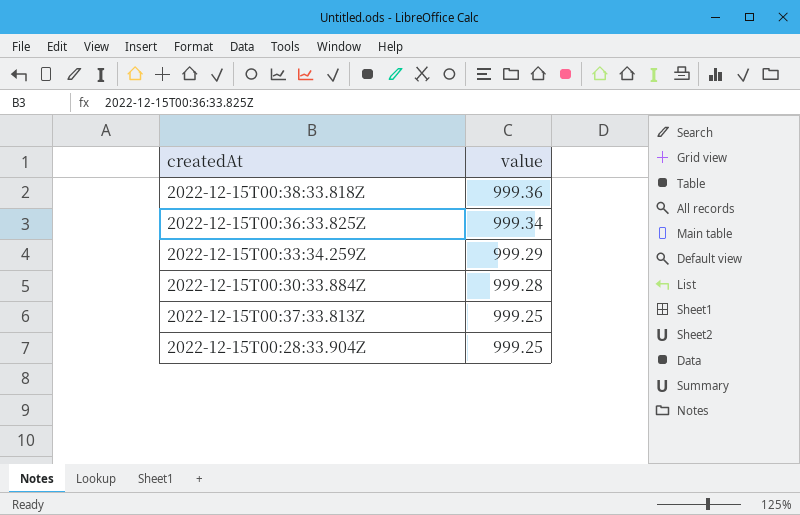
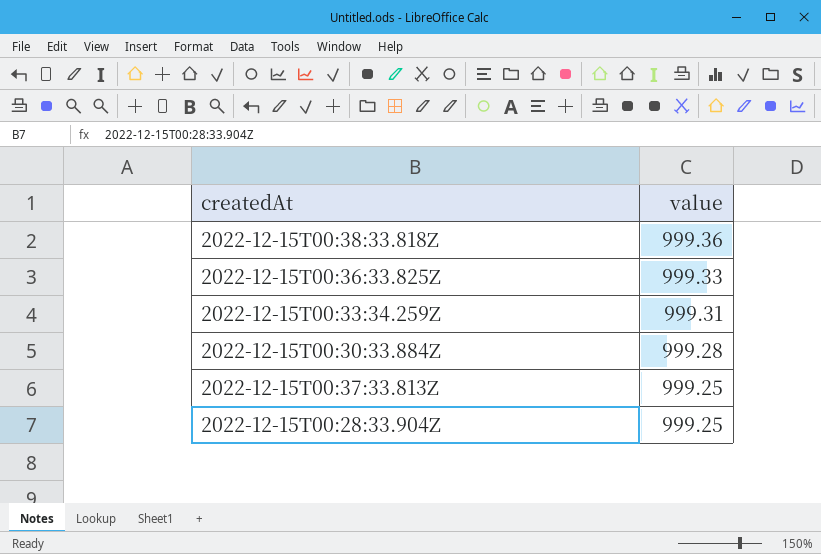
2022-12-15T00:36:33.825Z | value: 999.34 -> 999.33
2022-12-15T00:33:34.259Z | value: 999.29 -> 999.31

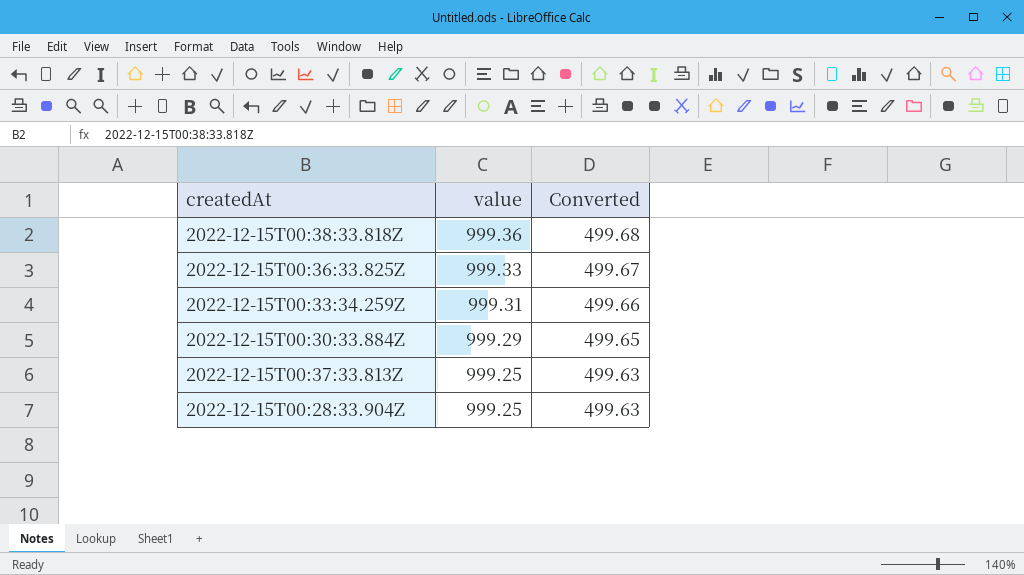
column Converted | formula: none -> [value] * 0.5
2022-12-15T00:30:33.884Z | value: 999.28 -> 999.29

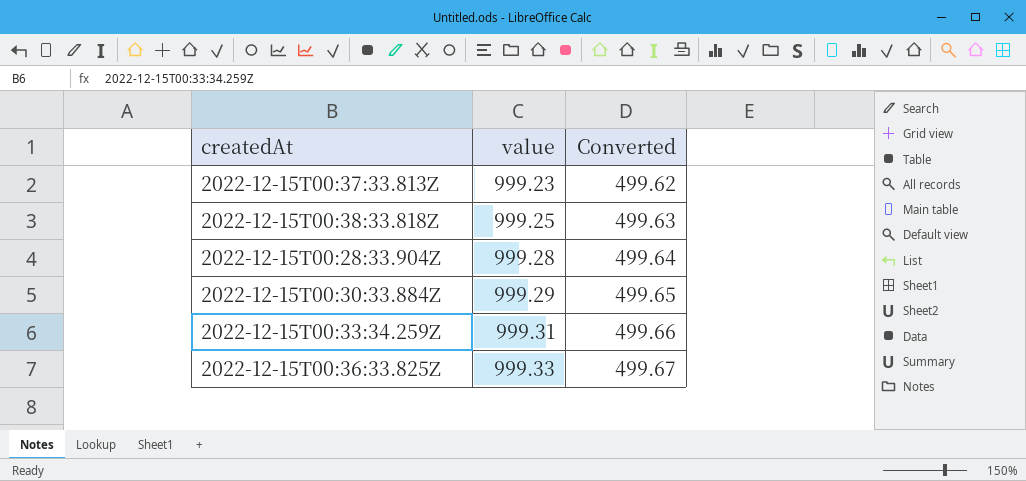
row order: value descending -> value ascending
2022-12-15T00:37:33.813Z | value: 999.25 -> 999.23
2022-12-15T00:37:33.813Z | Converted: 499.63 -> 499.62
2022-12-15T00:38:33.818Z | value: 999.36 -> 999.25
2022-12-15T00:38:33.818Z | Converted: 499.68 -> 499.63
2022-12-15T00:28:33.904Z | value: 999.25 -> 999.28
2022-12-15T00:28:33.904Z | Converted: 499.63 -> 499.64

